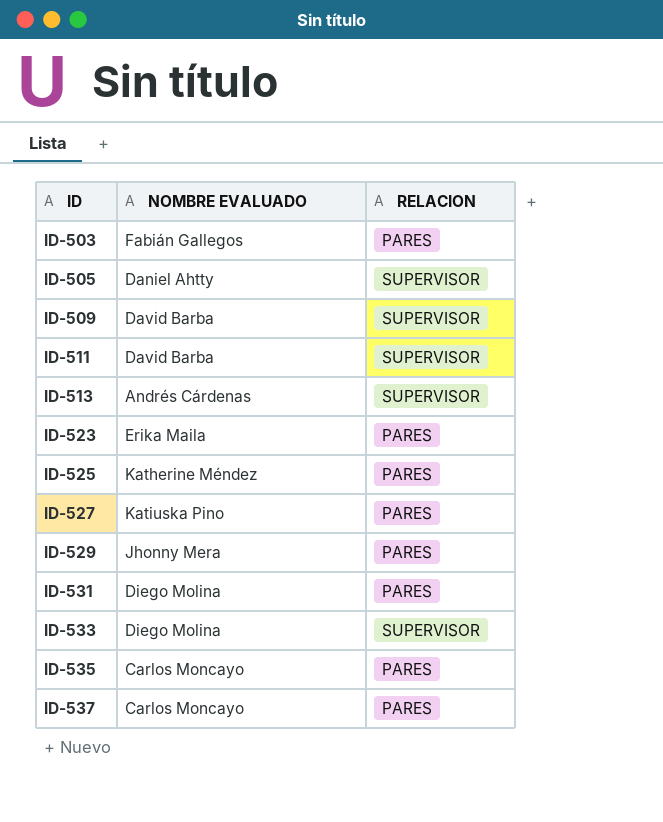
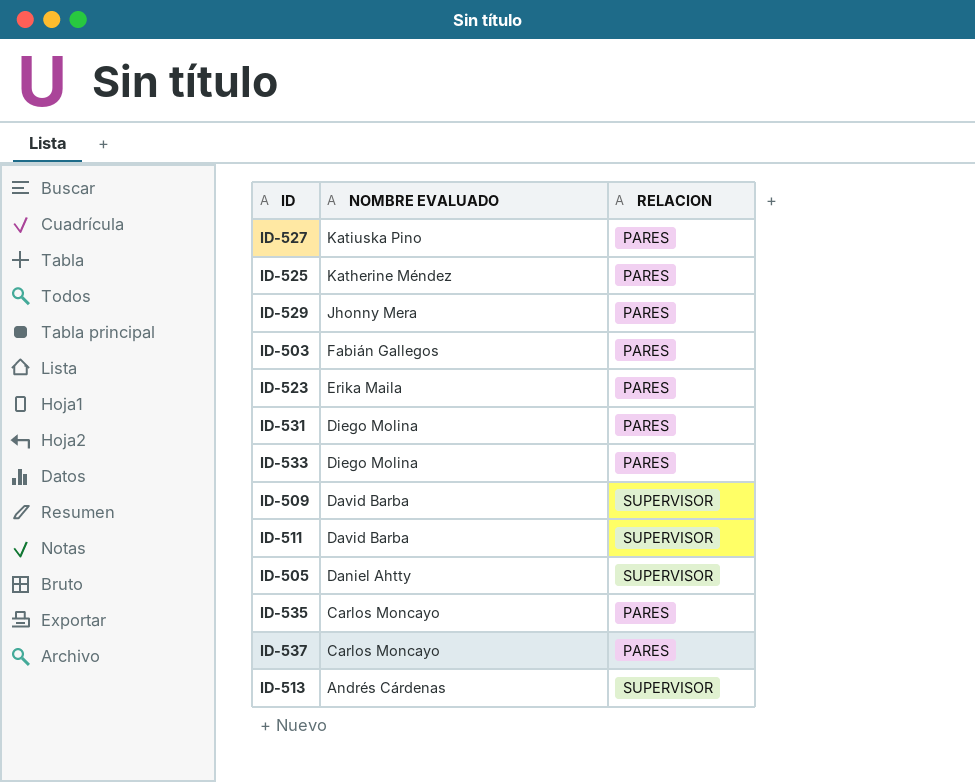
row order: ID ascending -> NOMBRE EVALUADO descending
ID-533 | RELACION: SUPERVISOR -> PARES

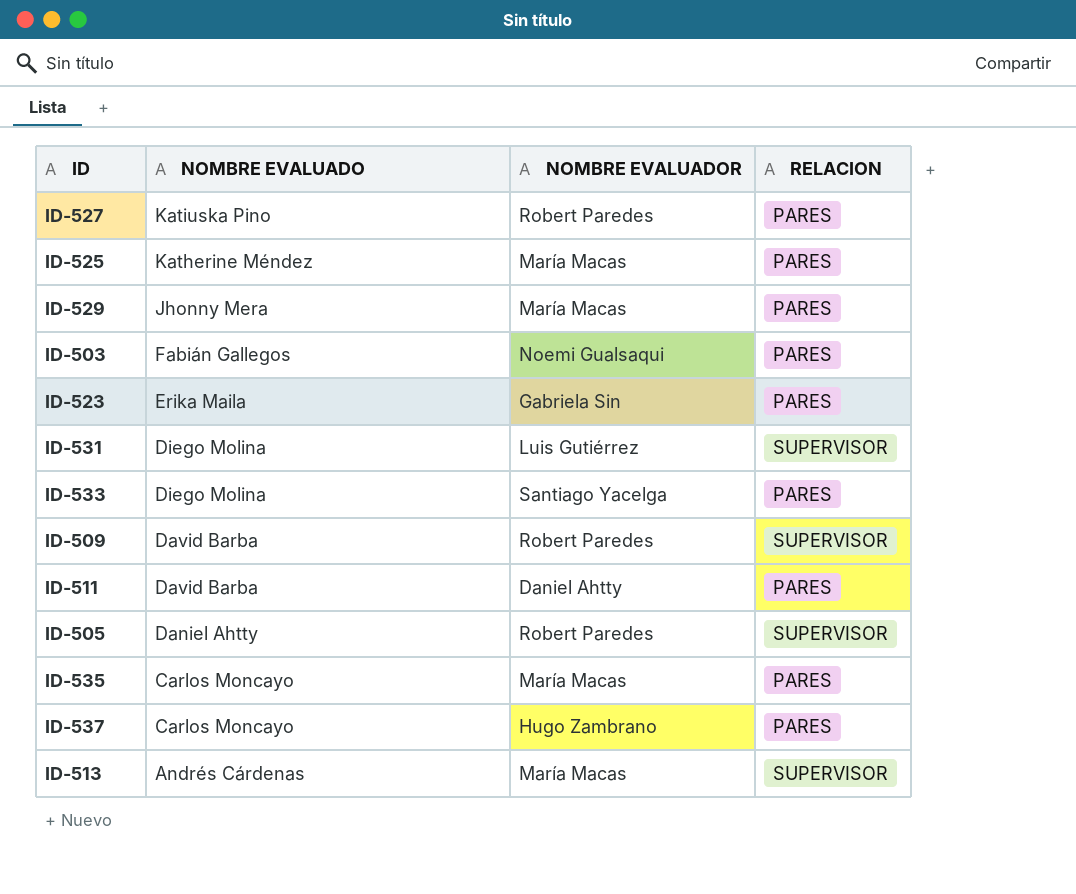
column NOMBRE EVALUADOR | position: none -> 3
ID-531 | RELACION: PARES -> SUPERVISOR
ID-511 | RELACION: SUPERVISOR -> PARES

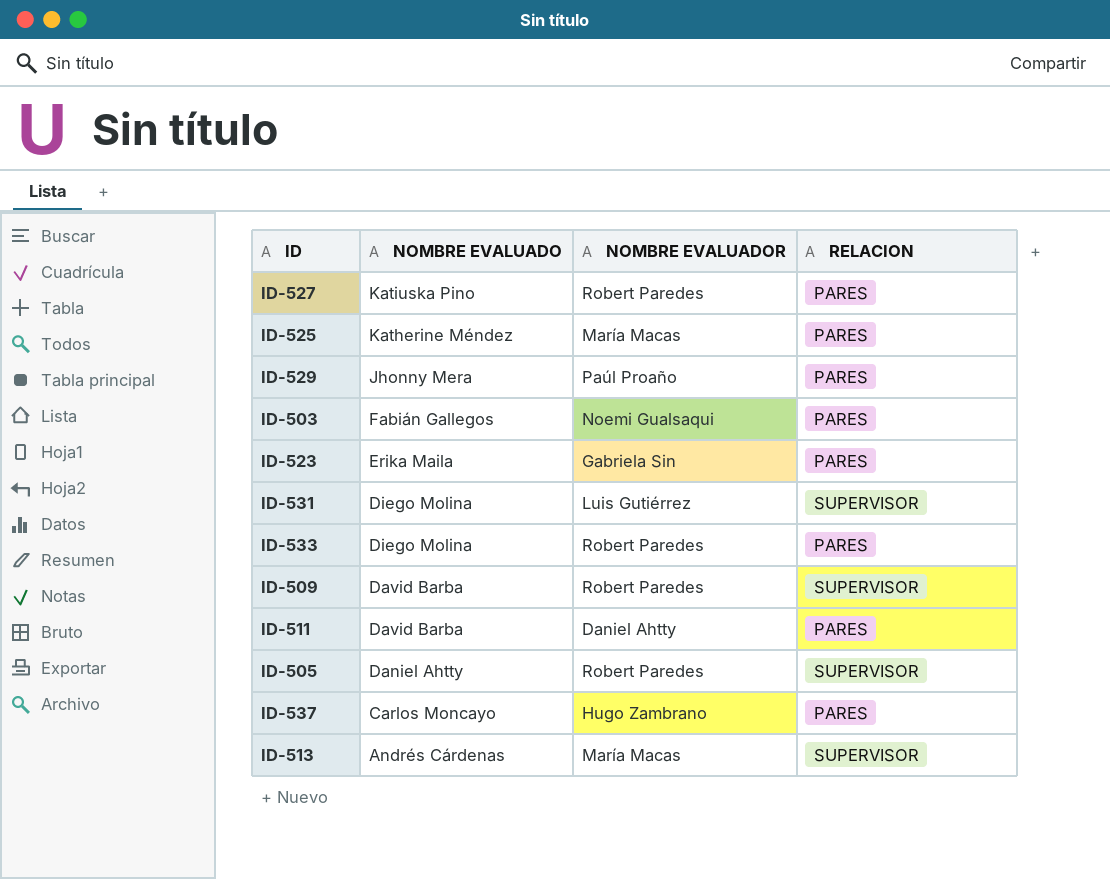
row ID-535: Carlos Moncayo | María Macas | PARES -> none
ID-529 | NOMBRE EVALUADOR: María Macas -> Paúl Proaño
ID-533 | NOMBRE EVALUADOR: Santiago Yacelga -> Robert Paredes

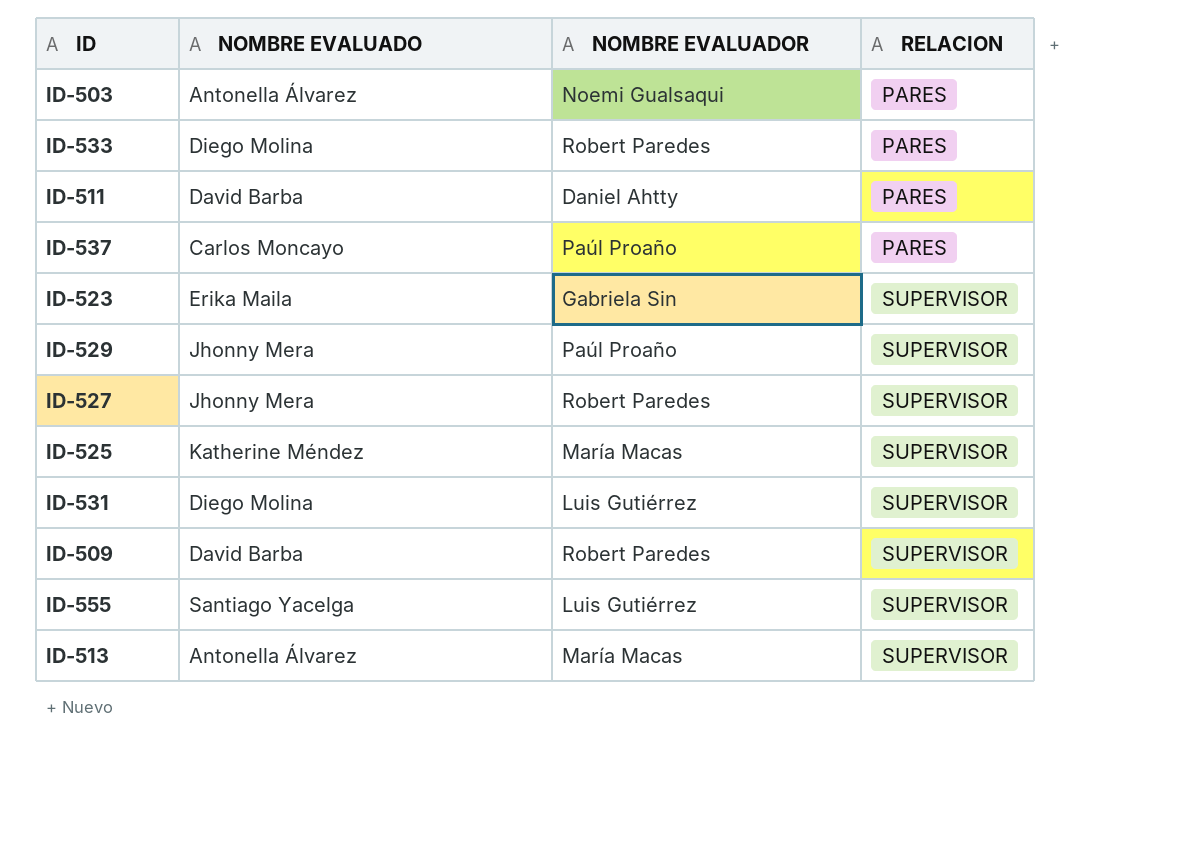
row order: NOMBRE EVALUADO descending -> RELACION ascending
row ID-505: Daniel Ahtty | Robert Paredes | SUPERVISOR -> none
ID-503 | NOMBRE EVALUADO: Fabián Gallegos -> Antonella Álvarez
ID-537 | NOMBRE EVALUADOR: Hugo Zambrano -> Paúl Proaño
ID-523 | RELACION: PARES -> SUPERVISOR
ID-529 | RELACION: PARES -> SUPERVISOR
ID-527 | NOMBRE EVALUADO: Katiuska Pino -> Jhonny Mera
ID-527 | RELACION: PARES -> SUPERVISOR
ID-525 | RELACION: PARES -> SUPERVISOR
row ID-555: none -> Santiago Yacelga | Luis Gutiérrez | SUPERVISOR
ID-513 | NOMBRE EVALUADO: Andrés Cárdenas -> Antonella Álvarez

